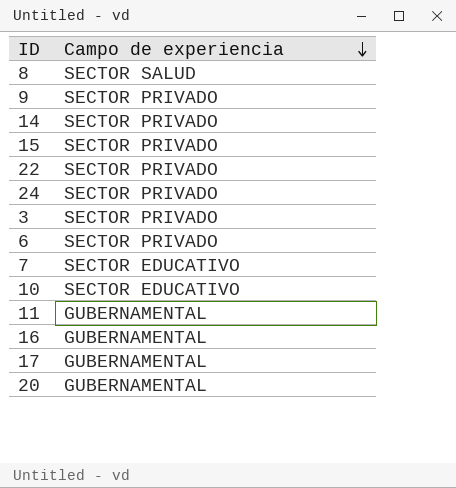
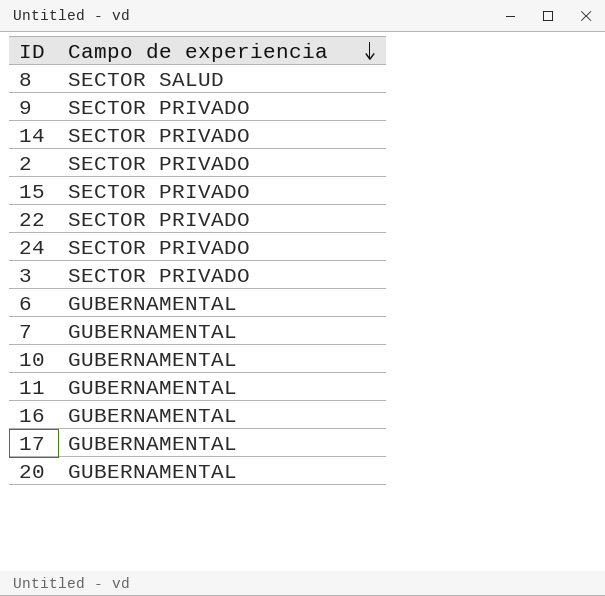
row 2: none -> SECTOR PRIVADO
6 | Campo de experiencia: SECTOR PRIVADO -> GUBERNAMENTAL
7 | Campo de experiencia: SECTOR EDUCATIVO -> GUBERNAMENTAL
10 | Campo de experiencia: SECTOR EDUCATIVO -> GUBERNAMENTAL

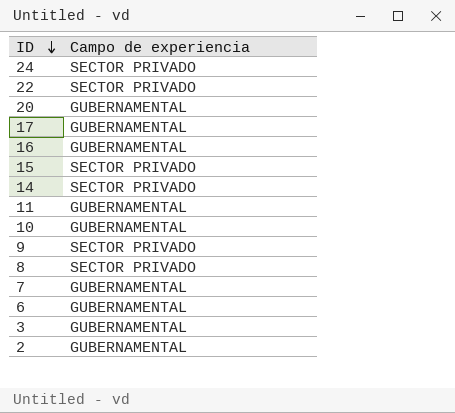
row order: Campo de experiencia descending -> ID descending
8 | Campo de experiencia: SECTOR SALUD -> SECTOR PRIVADO
3 | Campo de experiencia: SECTOR PRIVADO -> GUBERNAMENTAL
2 | Campo de experiencia: SECTOR PRIVADO -> GUBERNAMENTAL

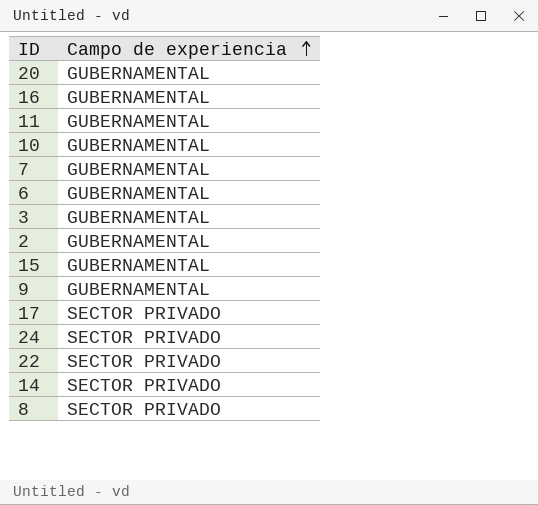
row order: ID descending -> Campo de experiencia ascending
15 | Campo de experiencia: SECTOR PRIVADO -> GUBERNAMENTAL
9 | Campo de experiencia: SECTOR PRIVADO -> GUBERNAMENTAL
17 | Campo de experiencia: GUBERNAMENTAL -> SECTOR PRIVADO

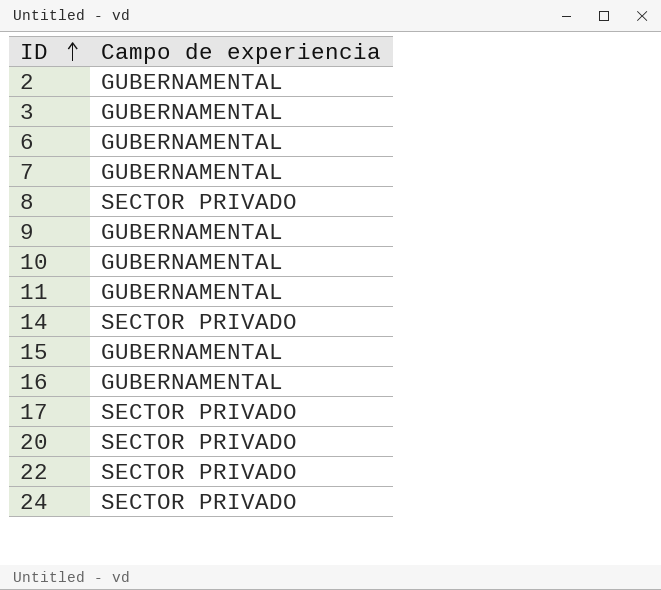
row order: Campo de experiencia ascending -> ID ascending
20 | Campo de experiencia: GUBERNAMENTAL -> SECTOR PRIVADO

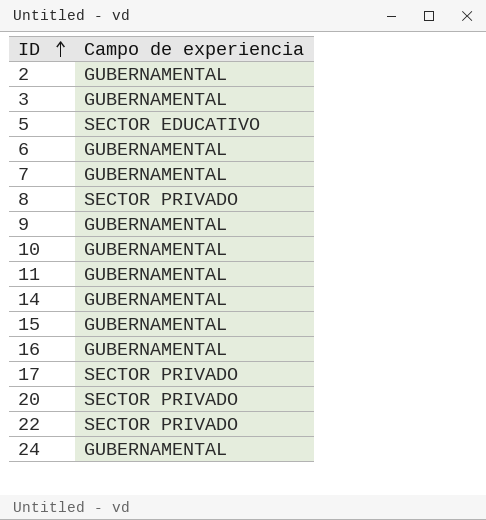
row 5: none -> SECTOR EDUCATIVO
14 | Campo de experiencia: SECTOR PRIVADO -> GUBERNAMENTAL
24 | Campo de experiencia: SECTOR PRIVADO -> GUBERNAMENTAL

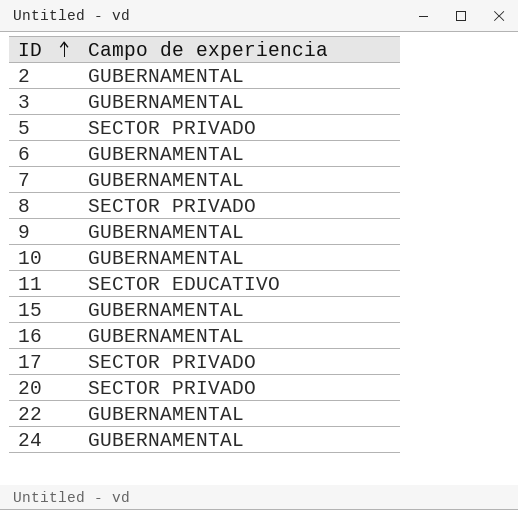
row 14: GUBERNAMENTAL -> none
5 | Campo de experiencia: SECTOR EDUCATIVO -> SECTOR PRIVADO
11 | Campo de experiencia: GUBERNAMENTAL -> SECTOR EDUCATIVO
22 | Campo de experiencia: SECTOR PRIVADO -> GUBERNAMENTAL

